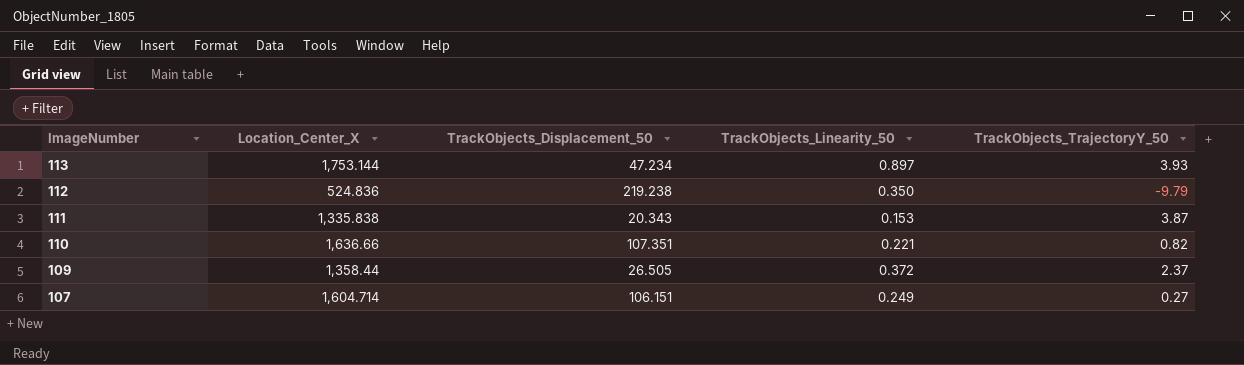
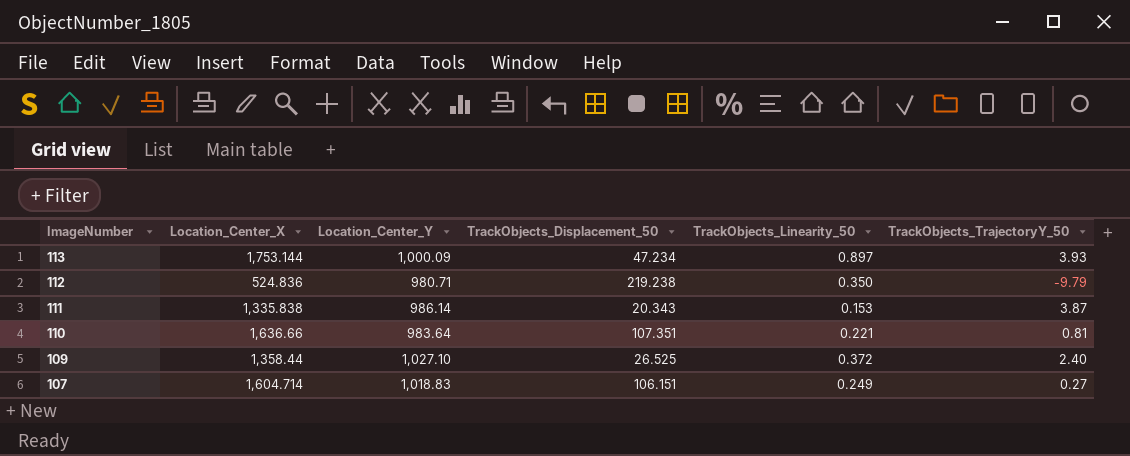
column Location_Center_Y | position: none -> 3
110 | TrackObjects_TrajectoryY_50: 0.82 -> 0.81
109 | TrackObjects_Displacement_50: 26.505 -> 26.525
109 | TrackObjects_TrajectoryY_50: 2.37 -> 2.40

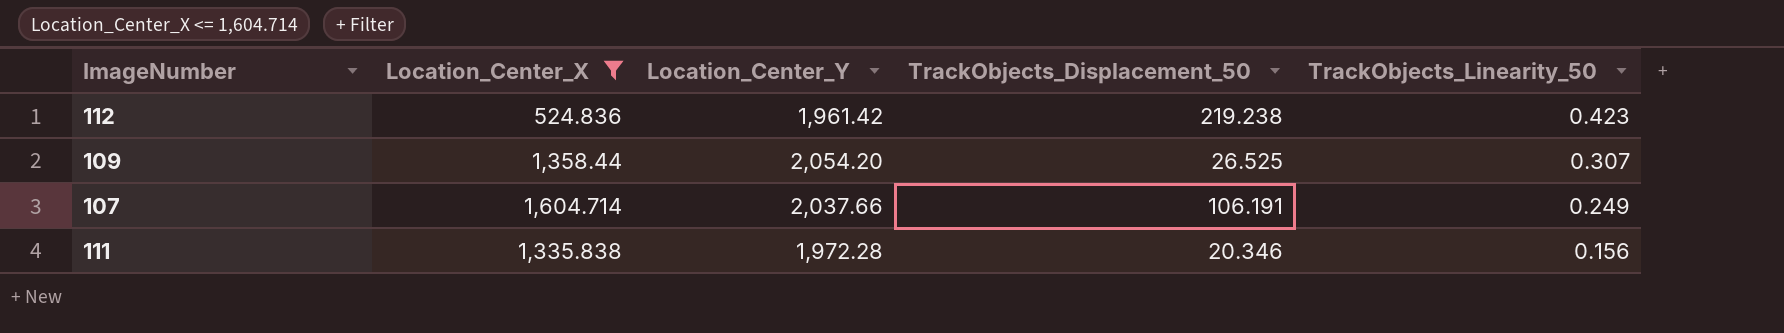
filter: none -> Location_Center_X <= 1,604.714
row order: ImageNumber descending -> TrackObjects_Linearity_50 descending
column TrackObjects_TrajectoryY_50 | position: 6 -> none
112 | Location_Center_Y: 980.71 -> 1,961.42
112 | TrackObjects_Linearity_50: 0.350 -> 0.423
109 | Location_Center_Y: 1,027.10 -> 2,054.20
109 | TrackObjects_Linearity_50: 0.372 -> 0.307
107 | Location_Center_Y: 1,018.83 -> 2,037.66
107 | TrackObjects_Displacement_50: 106.151 -> 106.191
111 | Location_Center_Y: 986.14 -> 1,972.28
111 | TrackObjects_Displacement_50: 20.343 -> 20.346
111 | TrackObjects_Linearity_50: 0.153 -> 0.156

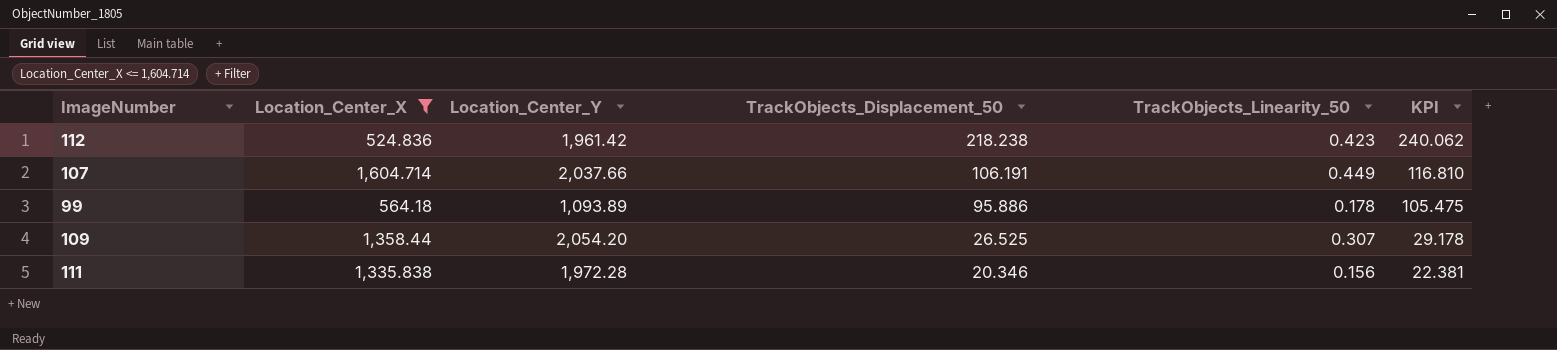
row order: TrackObjects_Linearity_50 descending -> TrackObjects_Displacement_50 descending
column KPI | formula: none -> [TrackObjects_Displacement_50] * 1.1
112 | TrackObjects_Displacement_50: 219.238 -> 218.238
107 | TrackObjects_Linearity_50: 0.249 -> 0.449
row 99: none -> 564.18 | 1,093.89 | 95.886 | 0.178 | 105.475

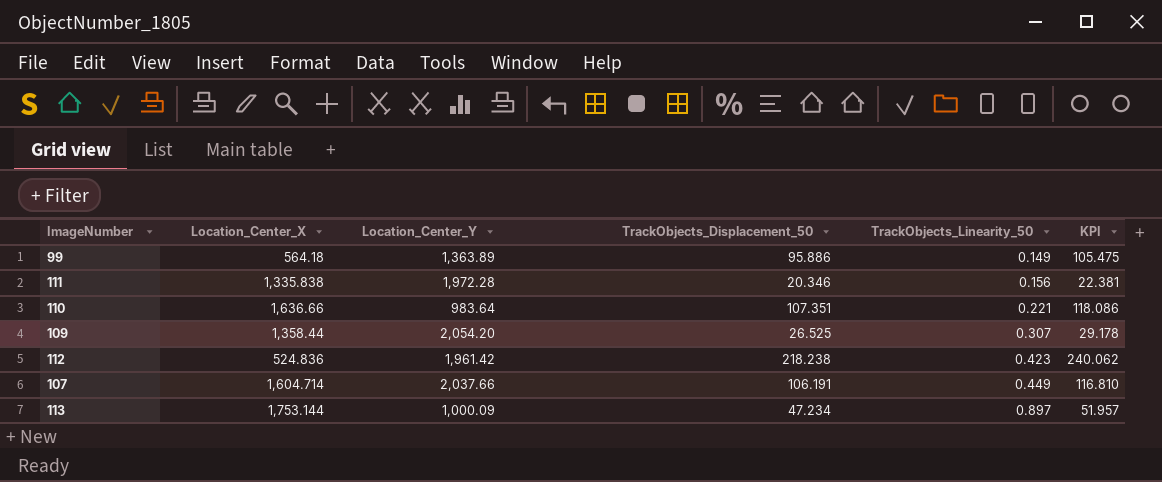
filter: Location_Center_X <= 1,604.714 -> none
row order: TrackObjects_Displacement_50 descending -> TrackObjects_Linearity_50 ascending
99 | Location_Center_Y: 1,093.89 -> 1,363.89
99 | TrackObjects_Linearity_50: 0.178 -> 0.149

